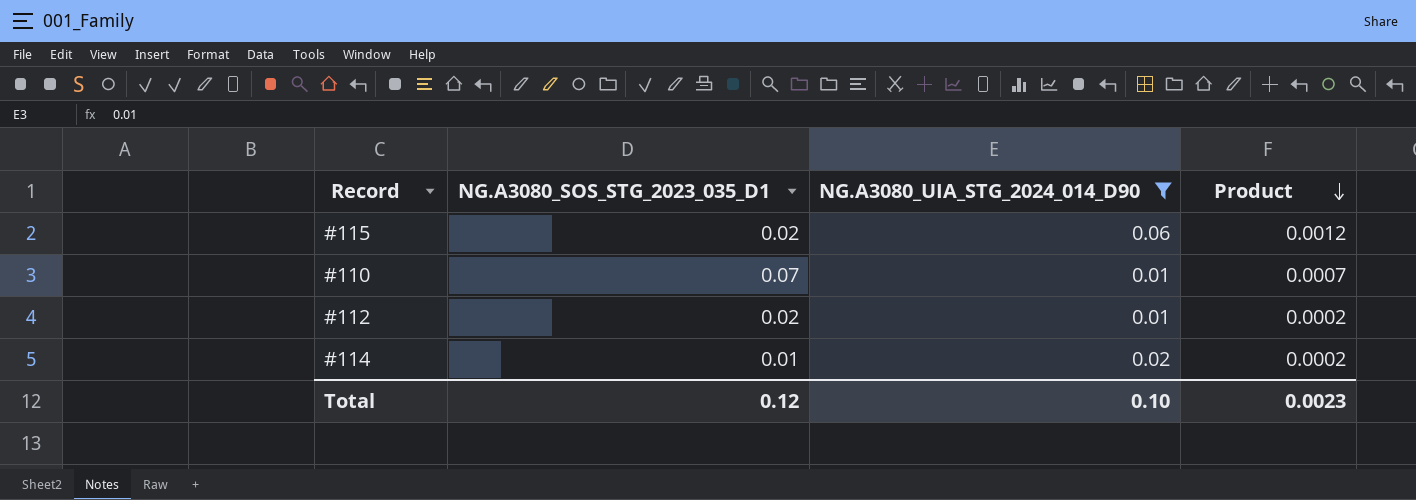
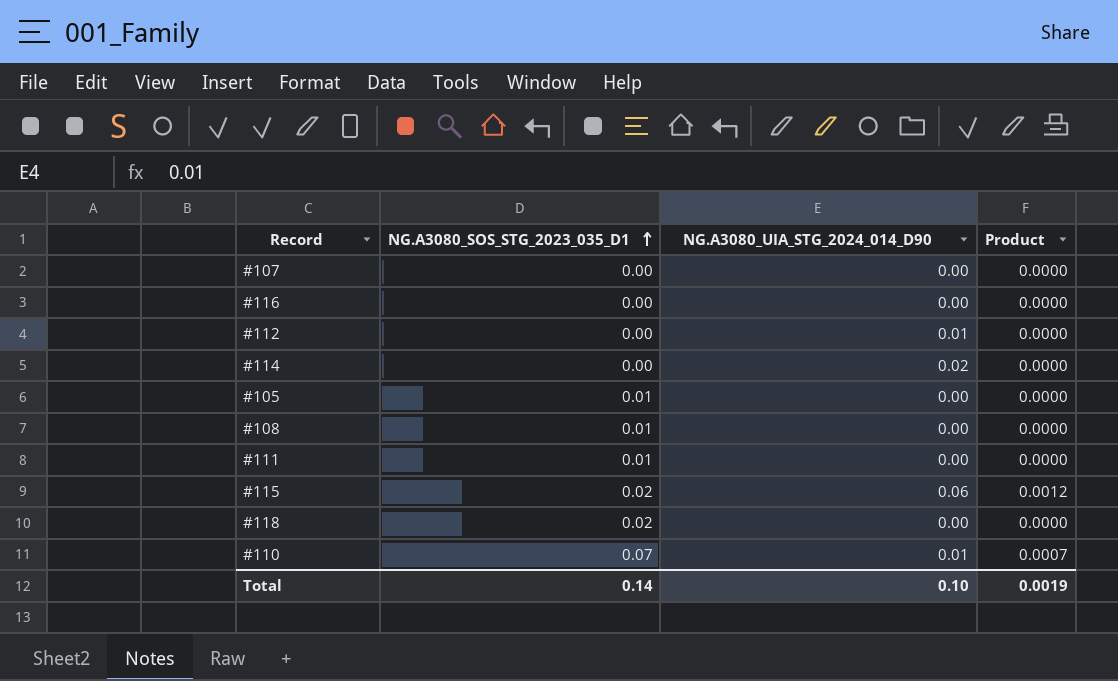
filter: NG.A3080_UIA_STG_2024_014_D90 != 0.00 -> none
row order: Product descending -> NG.A3080_SOS_STG_2023_035_D1 ascending
#112 | NG.A3080_SOS_STG_2023_035_D1: 0.02 -> 0.00
#112 | Product: 0.0002 -> 0.0000
#114 | NG.A3080_SOS_STG_2023_035_D1: 0.01 -> 0.00
#114 | Product: 0.0002 -> 0.0000
Total | NG.A3080_SOS_STG_2023_035_D1: 0.12 -> 0.14
Total | Product: 0.0023 -> 0.0019

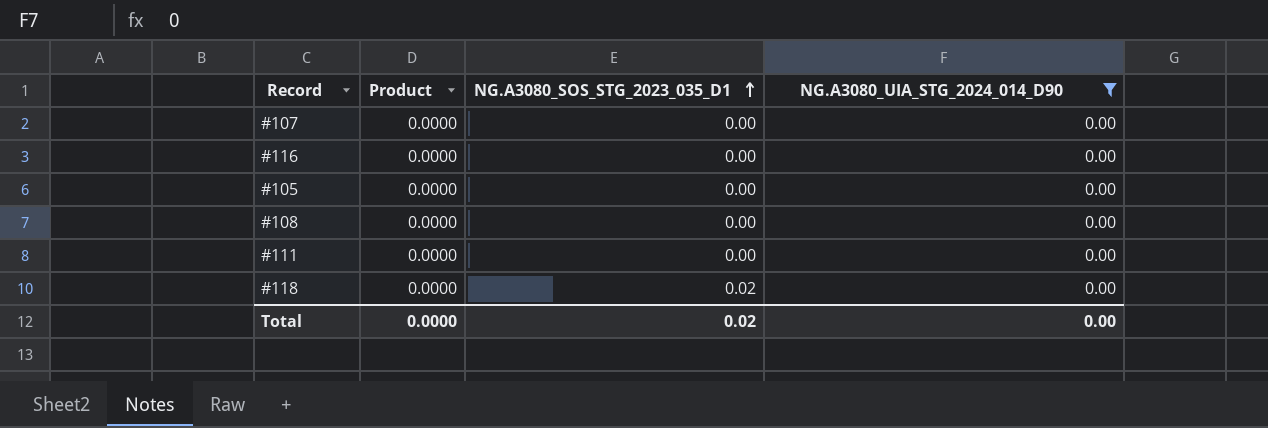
filter: none -> NG.A3080_UIA_STG_2024_014_D90 = 0.00
column Product | position: 4 -> 2
#105 | NG.A3080_SOS_STG_2023_035_D1: 0.01 -> 0.00
#108 | NG.A3080_SOS_STG_2023_035_D1: 0.01 -> 0.00
#111 | NG.A3080_SOS_STG_2023_035_D1: 0.01 -> 0.00
Total | Product: 0.0019 -> 0.0000
Total | NG.A3080_SOS_STG_2023_035_D1: 0.14 -> 0.02
Total | NG.A3080_UIA_STG_2024_014_D90: 0.10 -> 0.00

